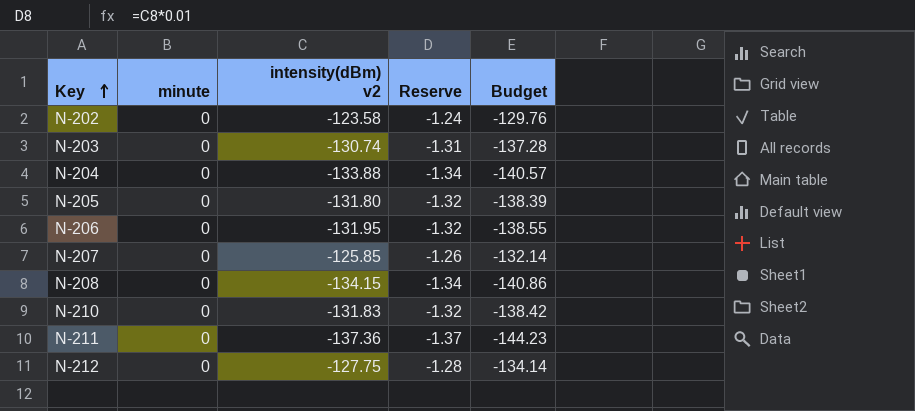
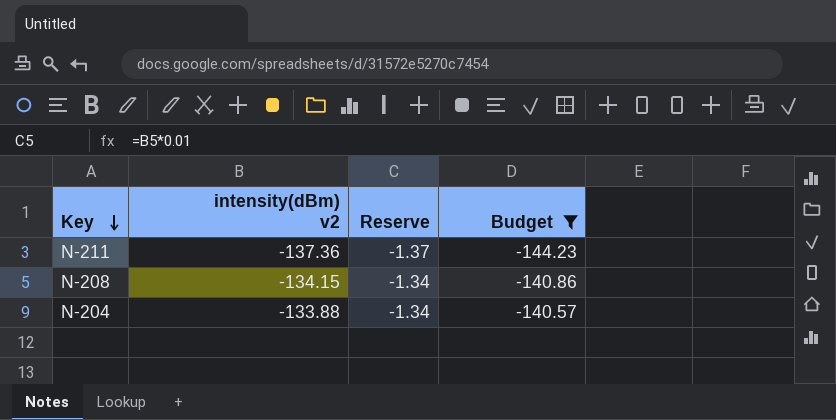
filter: none -> Budget <= -140.57
row order: Key ascending -> Key descending
column minute | position: 2 -> none

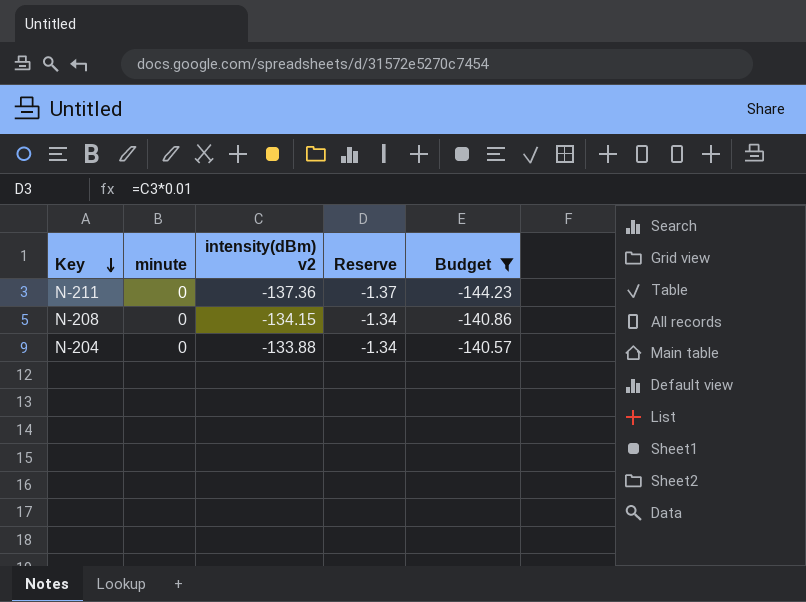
column minute | position: none -> 2

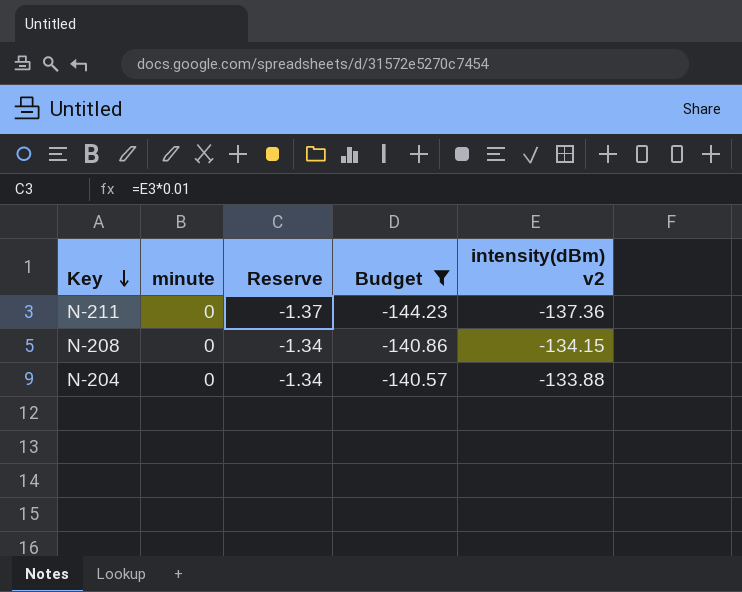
column intensity(dBm) v2 | position: 3 -> 5

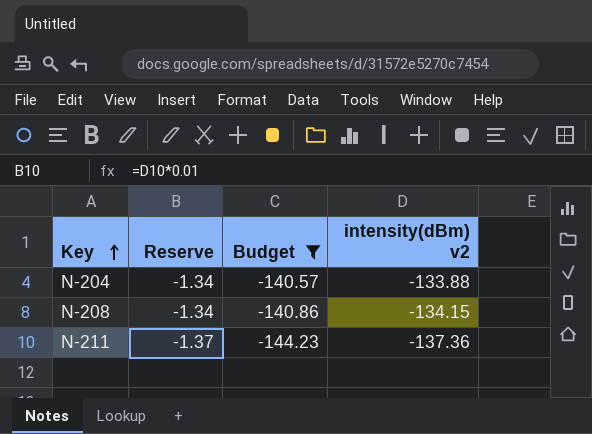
row order: Key descending -> Key ascending
column minute | position: 2 -> none

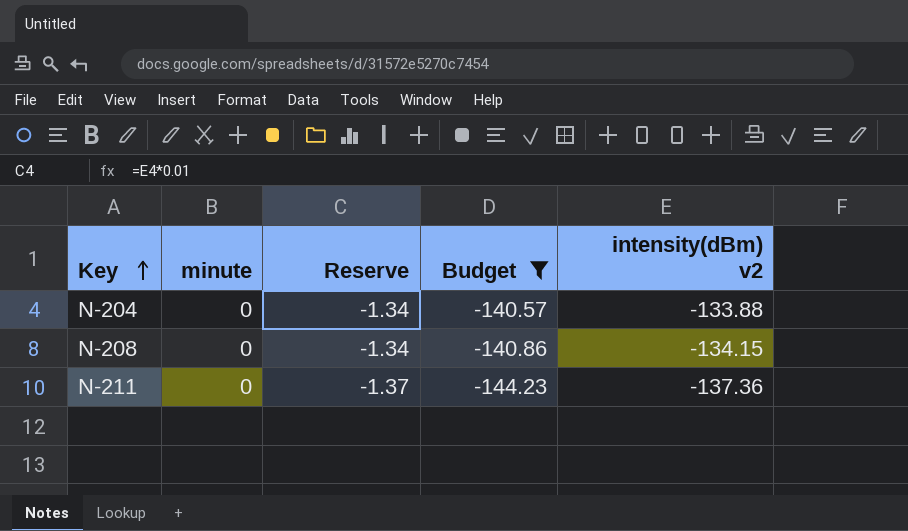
column minute | position: none -> 2

